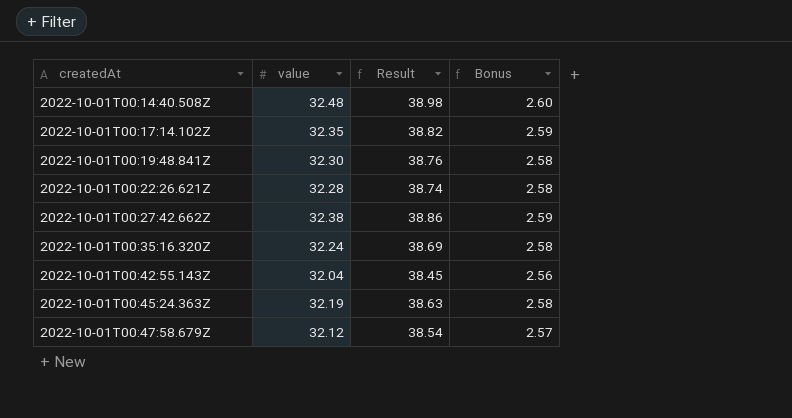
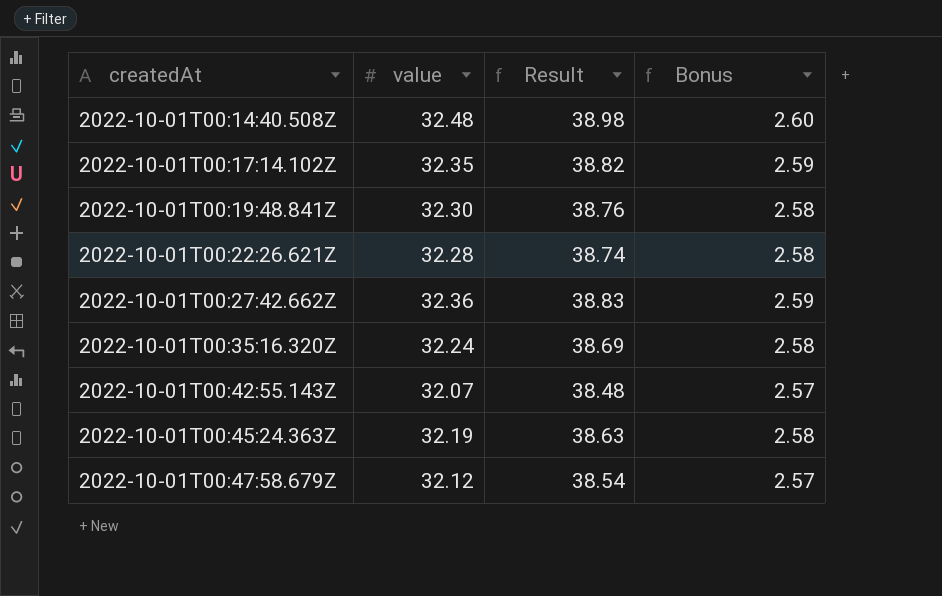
2022-10-01T00:27:42.662Z | value: 32.38 -> 32.36
2022-10-01T00:27:42.662Z | Result: 38.86 -> 38.83
2022-10-01T00:42:55.143Z | value: 32.04 -> 32.07
2022-10-01T00:42:55.143Z | Result: 38.45 -> 38.48
2022-10-01T00:42:55.143Z | Bonus: 2.56 -> 2.57

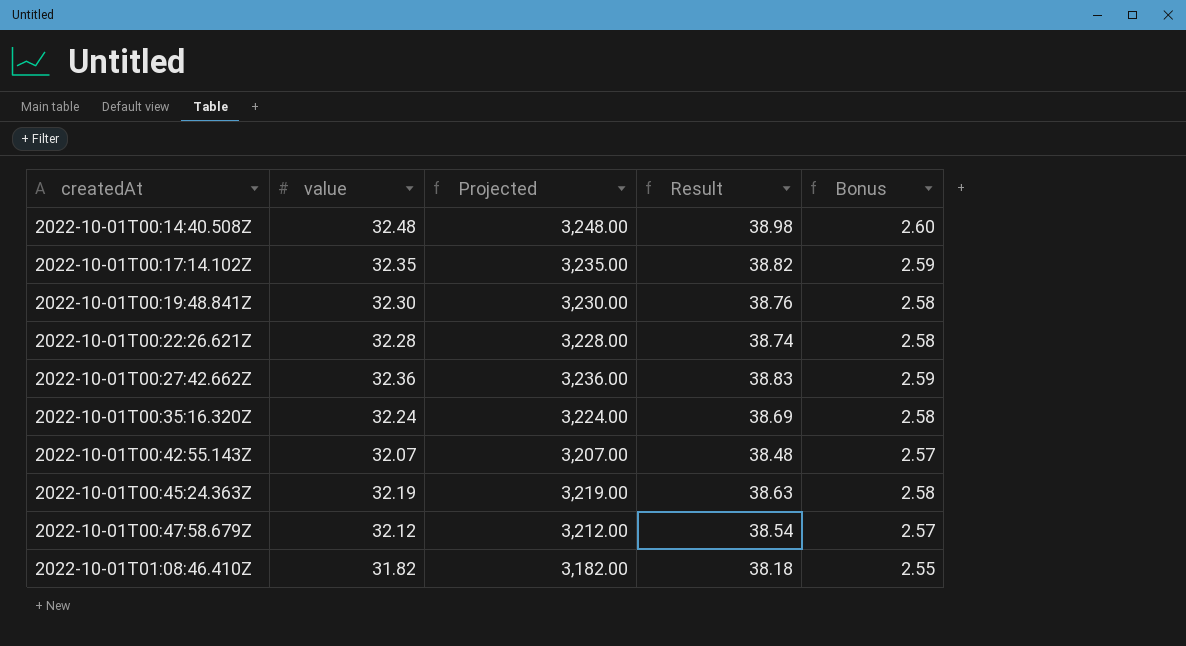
column Projected | formula: none -> [value] * 100
row 2022-10-01T01:08:46.410Z: none -> 31.82 | 3,182.00 | 38.18 | 2.55

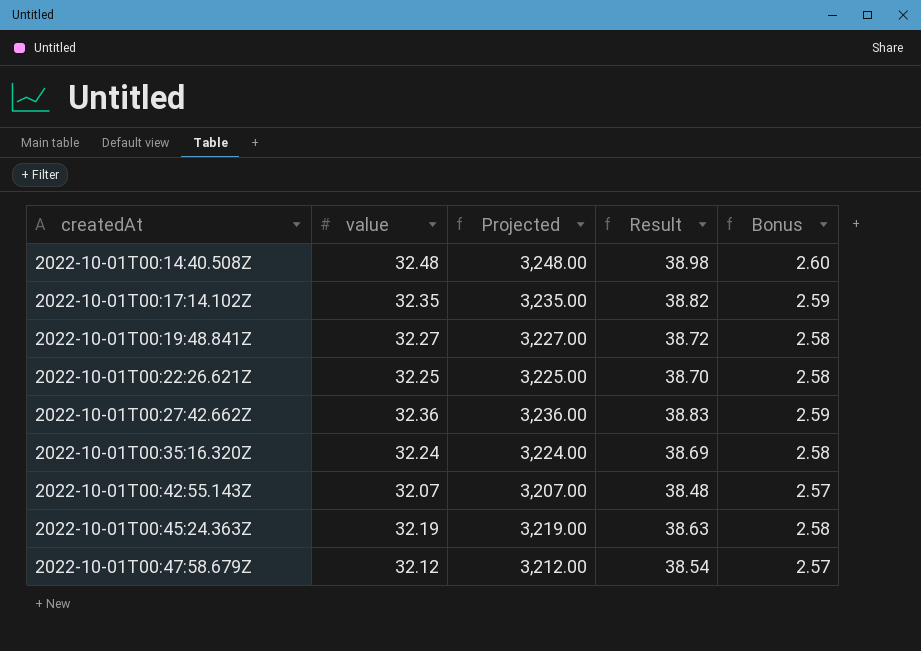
row 2022-10-01T01:08:46.410Z: 31.82 | 3,182.00 | 38.18 | 2.55 -> none
2022-10-01T00:19:48.841Z | value: 32.30 -> 32.27
2022-10-01T00:19:48.841Z | Projected: 3,230.00 -> 3,227.00
2022-10-01T00:19:48.841Z | Result: 38.76 -> 38.72
2022-10-01T00:22:26.621Z | value: 32.28 -> 32.25
2022-10-01T00:22:26.621Z | Projected: 3,228.00 -> 3,225.00
2022-10-01T00:22:26.621Z | Result: 38.74 -> 38.70

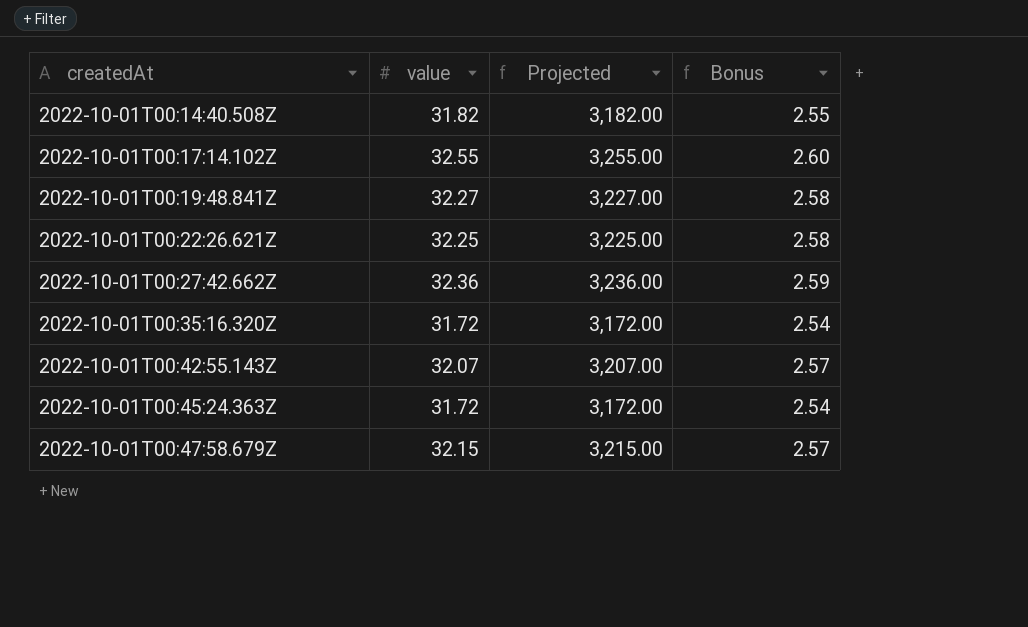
column Result | formula: [value] * 1.2 -> none
2022-10-01T00:14:40.508Z | value: 32.48 -> 31.82
2022-10-01T00:14:40.508Z | Projected: 3,248.00 -> 3,182.00
2022-10-01T00:14:40.508Z | Bonus: 2.60 -> 2.55
2022-10-01T00:17:14.102Z | value: 32.35 -> 32.55
2022-10-01T00:17:14.102Z | Projected: 3,235.00 -> 3,255.00
2022-10-01T00:17:14.102Z | Bonus: 2.59 -> 2.60
2022-10-01T00:35:16.320Z | value: 32.24 -> 31.72
2022-10-01T00:35:16.320Z | Projected: 3,224.00 -> 3,172.00
2022-10-01T00:35:16.320Z | Bonus: 2.58 -> 2.54
2022-10-01T00:45:24.363Z | value: 32.19 -> 31.72
2022-10-01T00:45:24.363Z | Projected: 3,219.00 -> 3,172.00
2022-10-01T00:45:24.363Z | Bonus: 2.58 -> 2.54
2022-10-01T00:47:58.679Z | value: 32.12 -> 32.15
2022-10-01T00:47:58.679Z | Projected: 3,212.00 -> 3,215.00

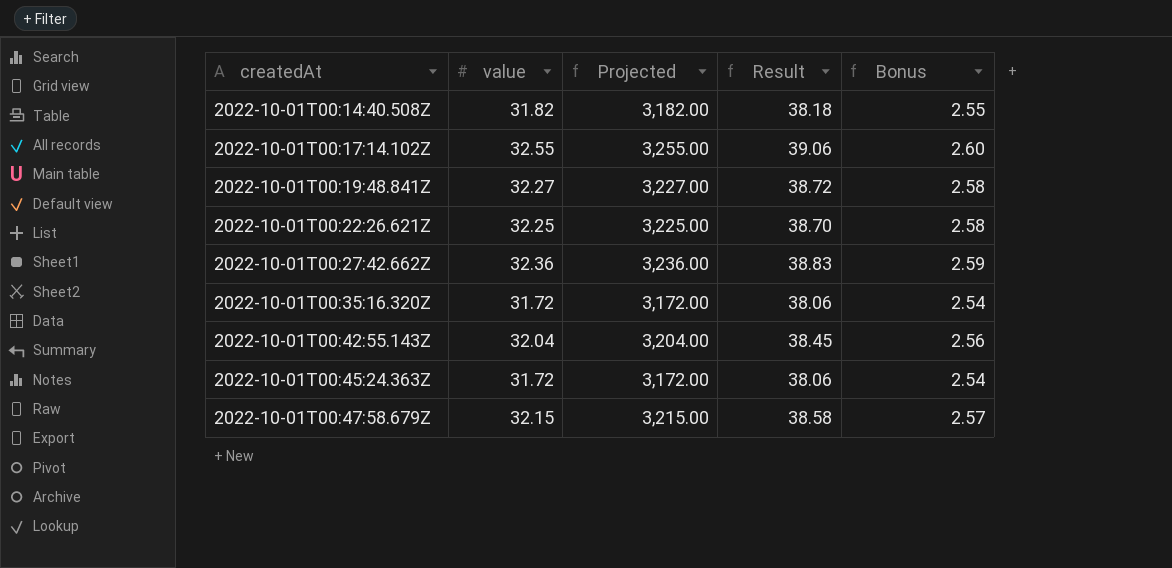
column Result | formula: none -> [value] * 1.2
2022-10-01T00:42:55.143Z | value: 32.07 -> 32.04
2022-10-01T00:42:55.143Z | Projected: 3,207.00 -> 3,204.00
2022-10-01T00:42:55.143Z | Bonus: 2.57 -> 2.56

